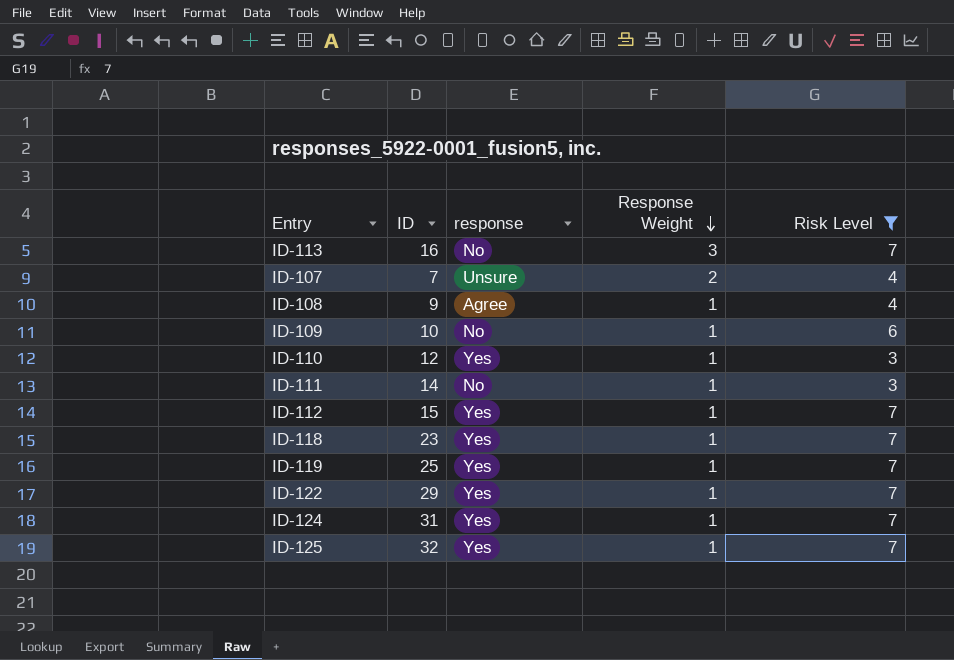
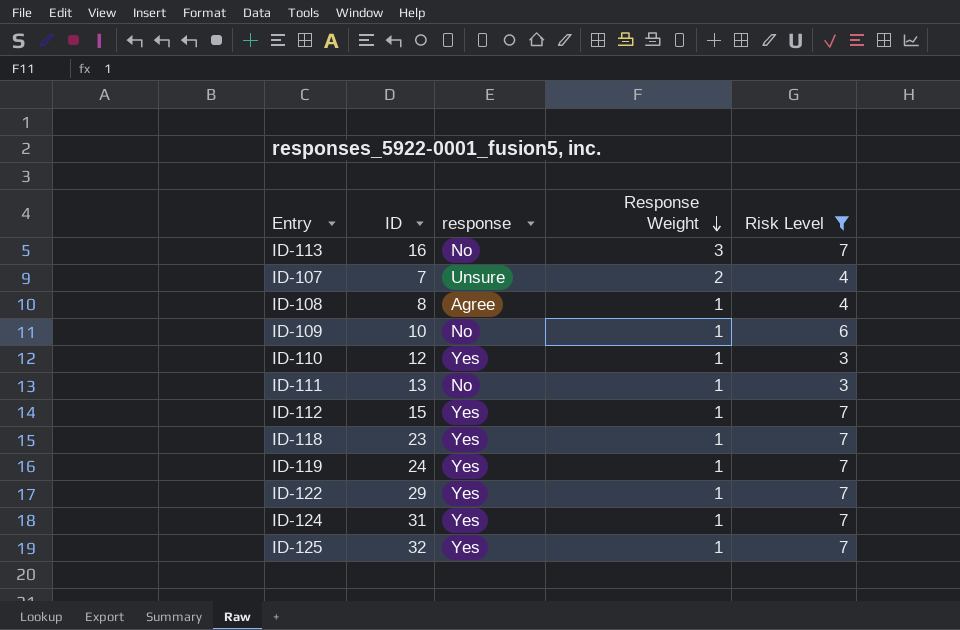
ID-108 | ID: 9 -> 8
ID-111 | ID: 14 -> 13
ID-119 | ID: 25 -> 24

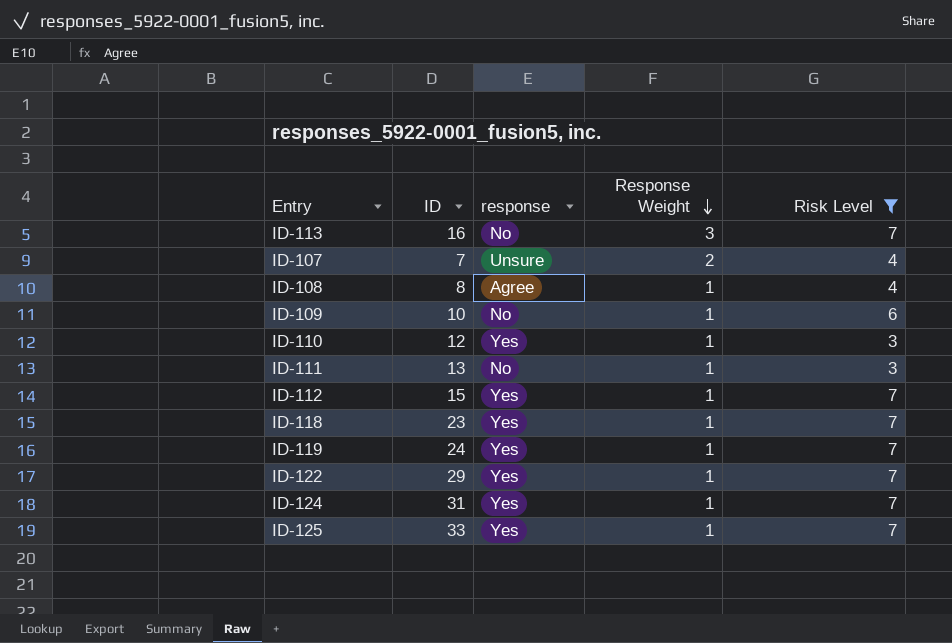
ID-125 | ID: 32 -> 33

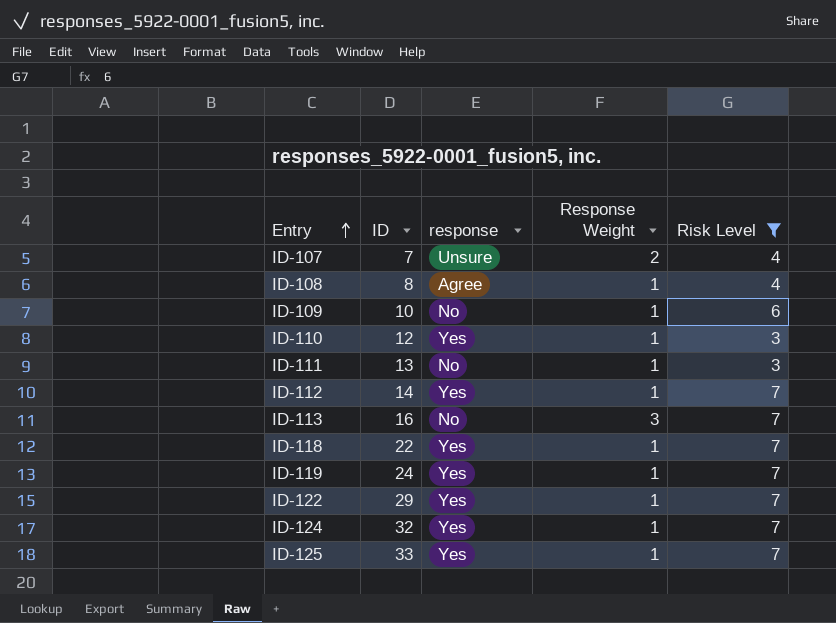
row order: Response Weight descending -> Entry ascending
ID-112 | ID: 15 -> 14
ID-118 | ID: 23 -> 22
ID-124 | ID: 31 -> 32

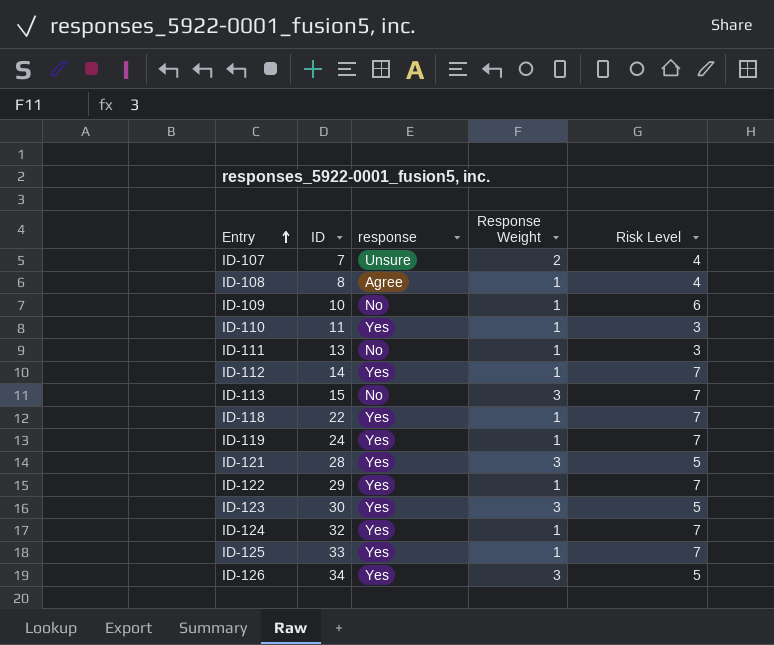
filter: Risk Level != 5 -> none
ID-110 | ID: 12 -> 11
ID-113 | ID: 16 -> 15

